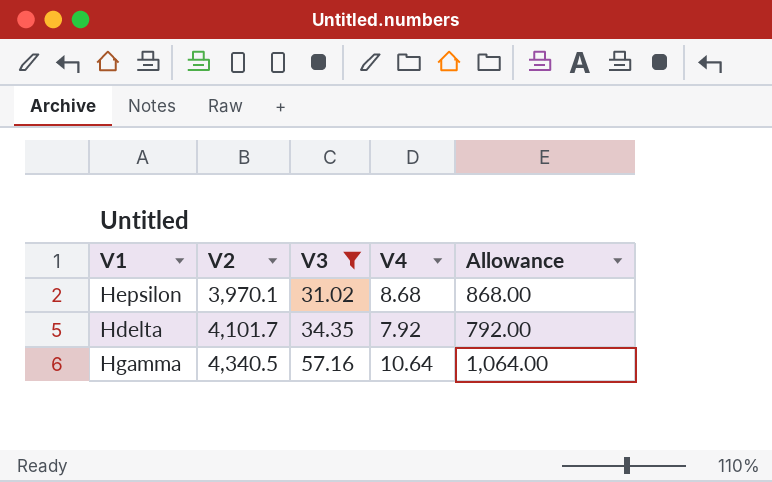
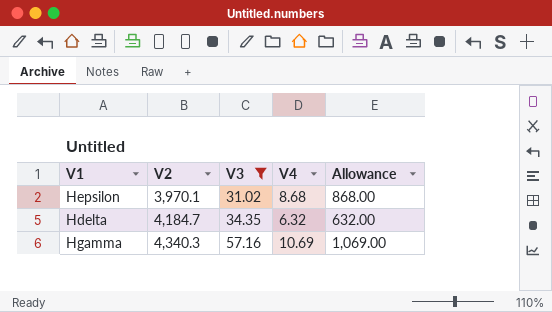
Hdelta | V2: 4,101.7 -> 4,184.7
Hdelta | V4: 7.92 -> 6.32
Hdelta | Allowance: 792.00 -> 632.00
Hgamma | V2: 4,340.5 -> 4,340.3
Hgamma | V4: 10.64 -> 10.69
Hgamma | Allowance: 1,064.00 -> 1,069.00

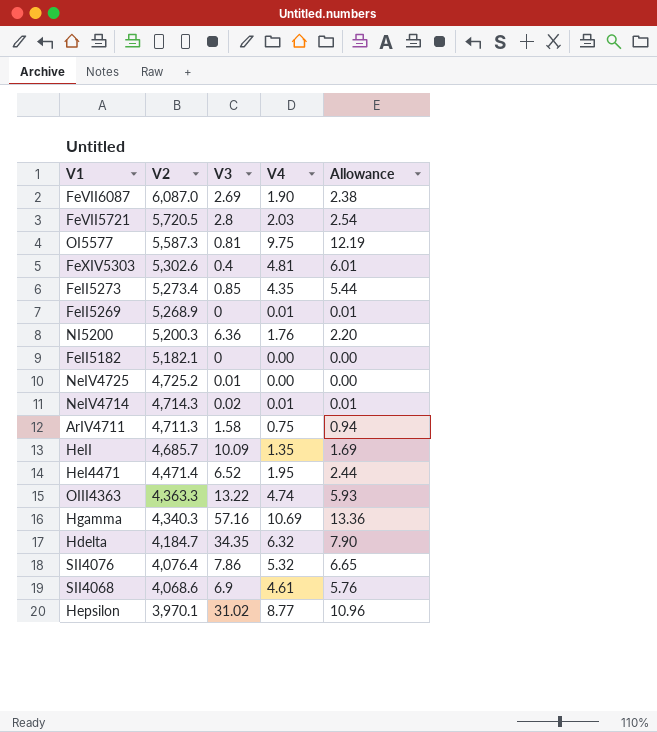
filter: V3 >= 31.02 -> none
row order: V2 ascending -> V2 descending
column Allowance | formula: [V4] * 100 -> [V4] * 1.25
Hepsilon | V4: 8.68 -> 8.77

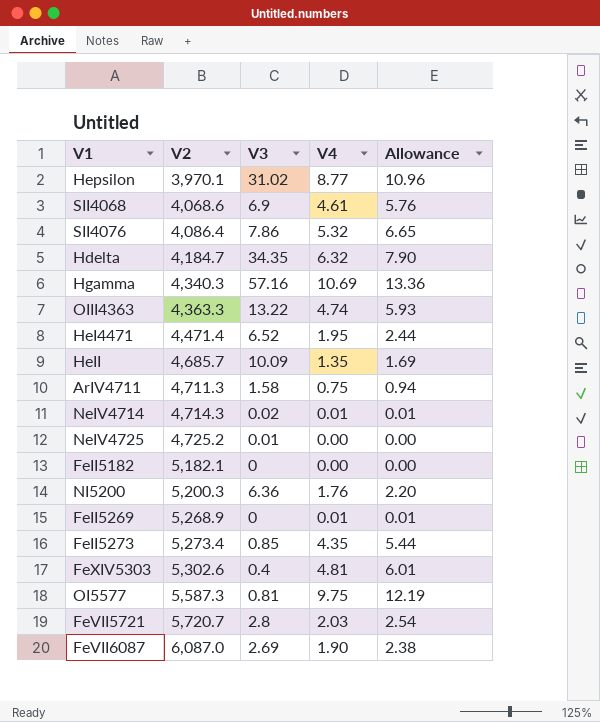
row order: V2 descending -> V2 ascending
SII4076 | V2: 4,076.4 -> 4,086.4
FeVII5721 | V2: 5,720.5 -> 5,720.7

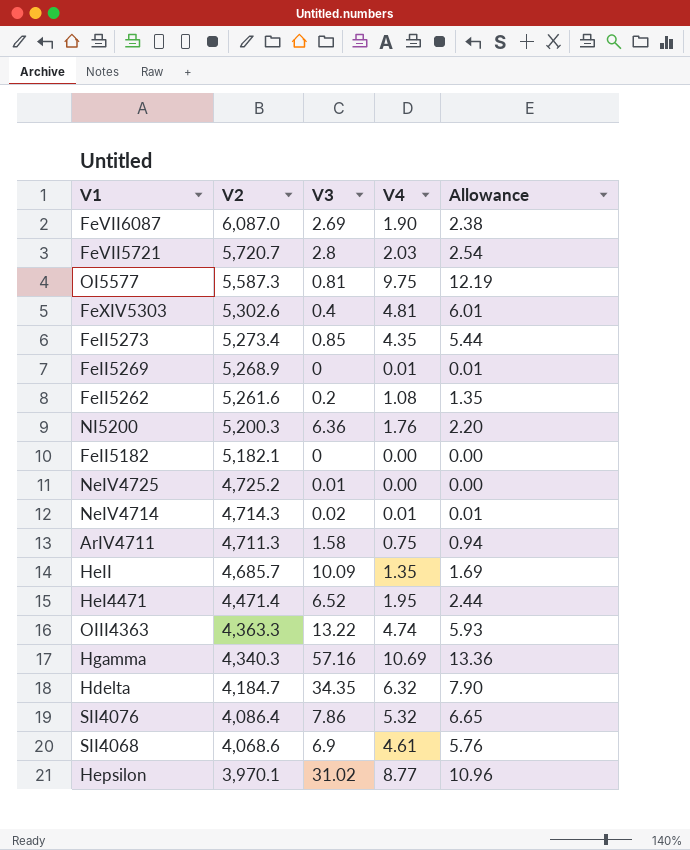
row order: V2 ascending -> V2 descending
row FeII5262: none -> 5,261.6 | 0.2 | 1.08 | 1.35

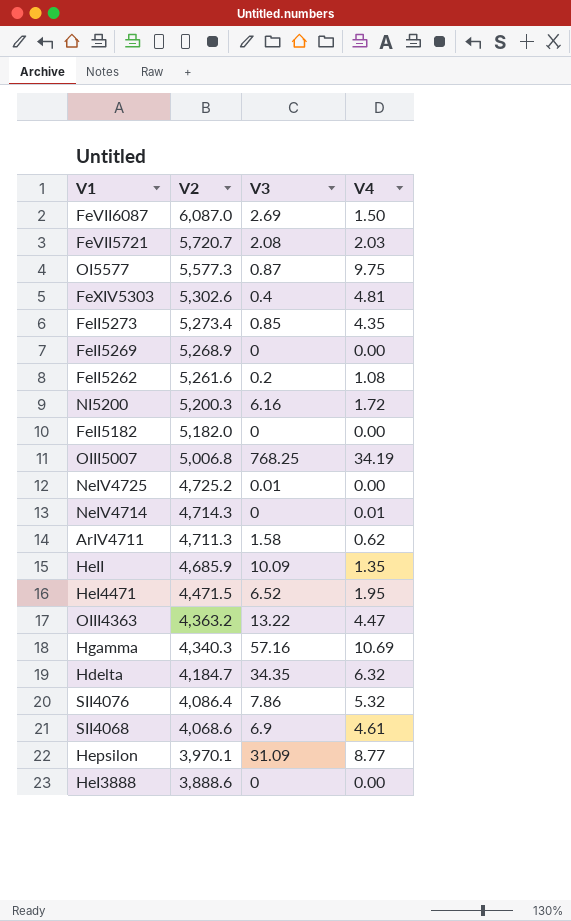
column Allowance | formula: [V4] * 1.25 -> none
FeVII6087 | V4: 1.90 -> 1.50
FeVII5721 | V3: 2.8 -> 2.08
OI5577 | V2: 5,587.3 -> 5,577.3
OI5577 | V3: 0.81 -> 0.87
FeII5269 | V4: 0.01 -> 0.00
NI5200 | V3: 6.36 -> 6.16
NI5200 | V4: 1.76 -> 1.72
FeII5182 | V2: 5,182.1 -> 5,182.0
row OIII5007: none -> 5,006.8 | 768.25 | 34.19
NeIV4714 | V3: 0.02 -> 0
ArIV4711 | V4: 0.75 -> 0.62
HeII | V2: 4,685.7 -> 4,685.9
HeI4471 | V2: 4,471.4 -> 4,471.5
OIII4363 | V2: 4,363.3 -> 4,363.2
OIII4363 | V4: 4.74 -> 4.47
Hepsilon | V3: 31.02 -> 31.09
row HeI3888: none -> 3,888.6 | 0 | 0.00

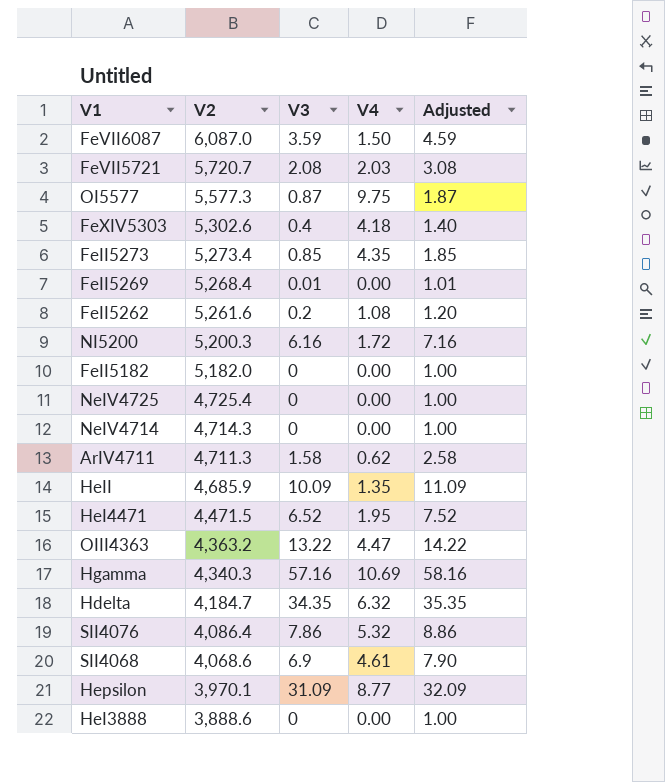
column Adjusted | formula: none -> [V3] + 1
row OIII5007: 5,006.8 | 768.25 | 34.19 -> none
FeVII6087 | V3: 2.69 -> 3.59
FeXIV5303 | V4: 4.81 -> 4.18
FeII5269 | V2: 5,268.9 -> 5,268.4
FeII5269 | V3: 0 -> 0.01
NeIV4725 | V2: 4,725.2 -> 4,725.4
NeIV4725 | V3: 0.01 -> 0
NeIV4714 | V4: 0.01 -> 0.00

